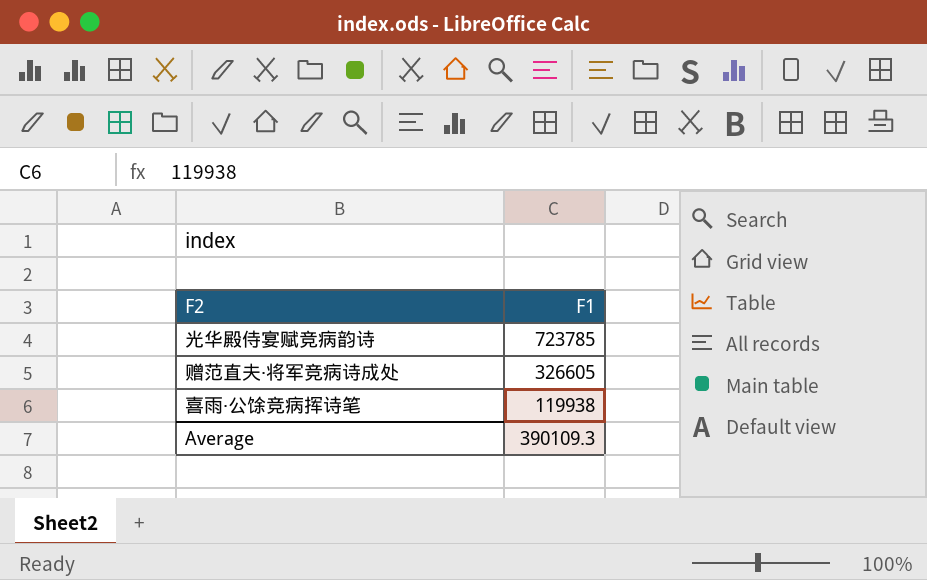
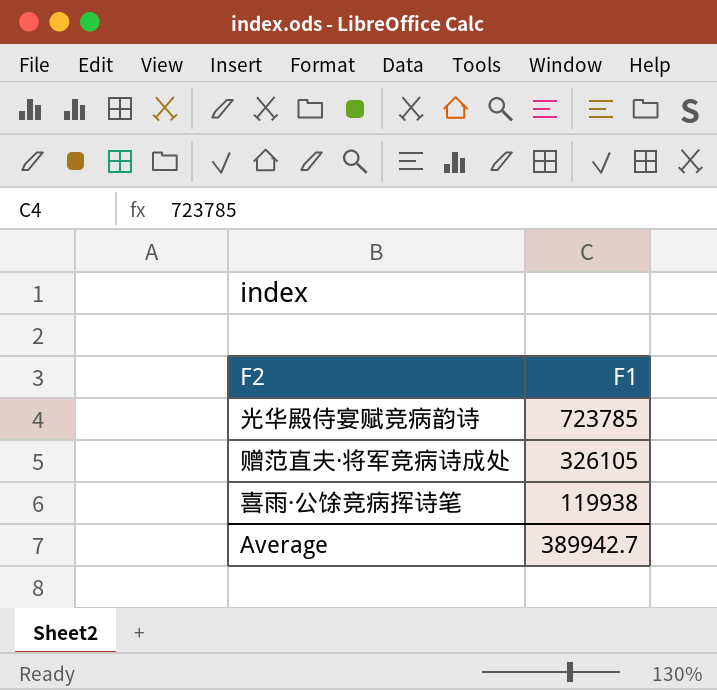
赠范直夫·将军竞病诗成处 | F1: 326605 -> 326105
Average | F1: 390109.3 -> 389942.7

